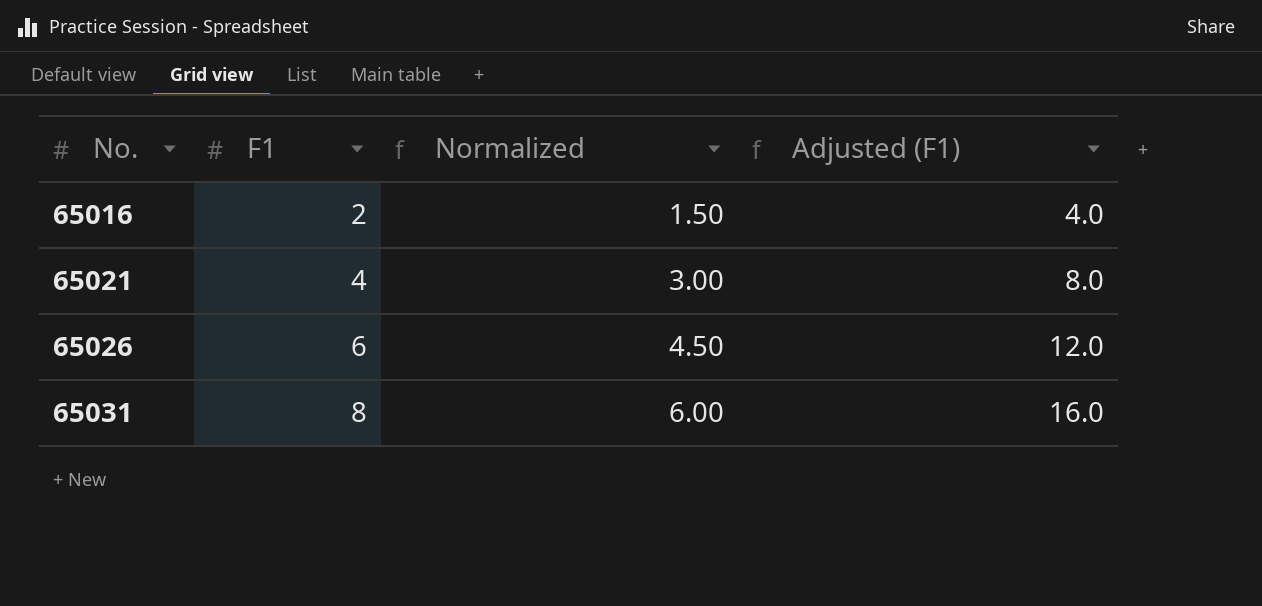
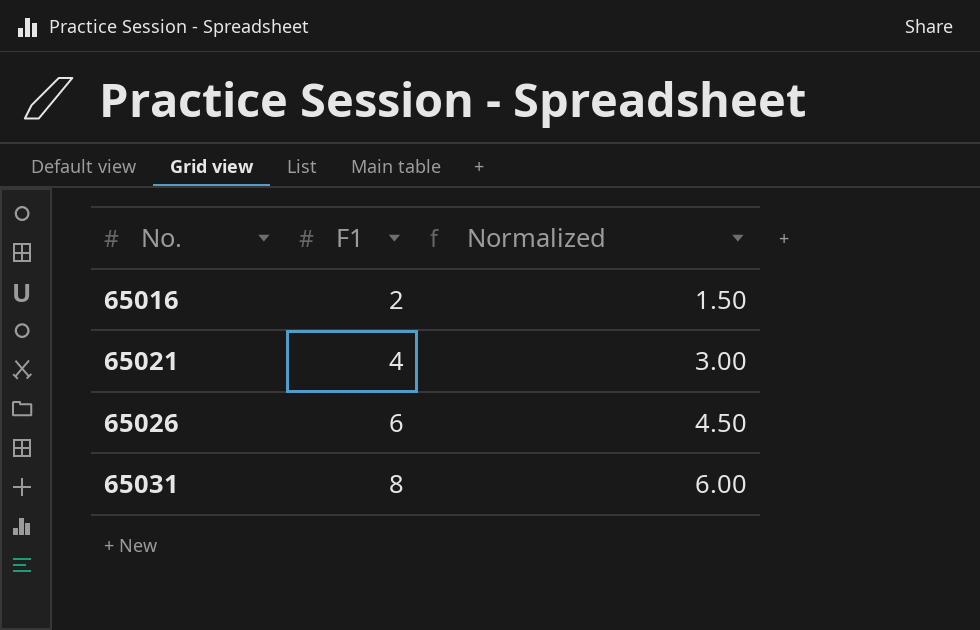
column Adjusted (F1) | formula: [F1] * 2 -> none

